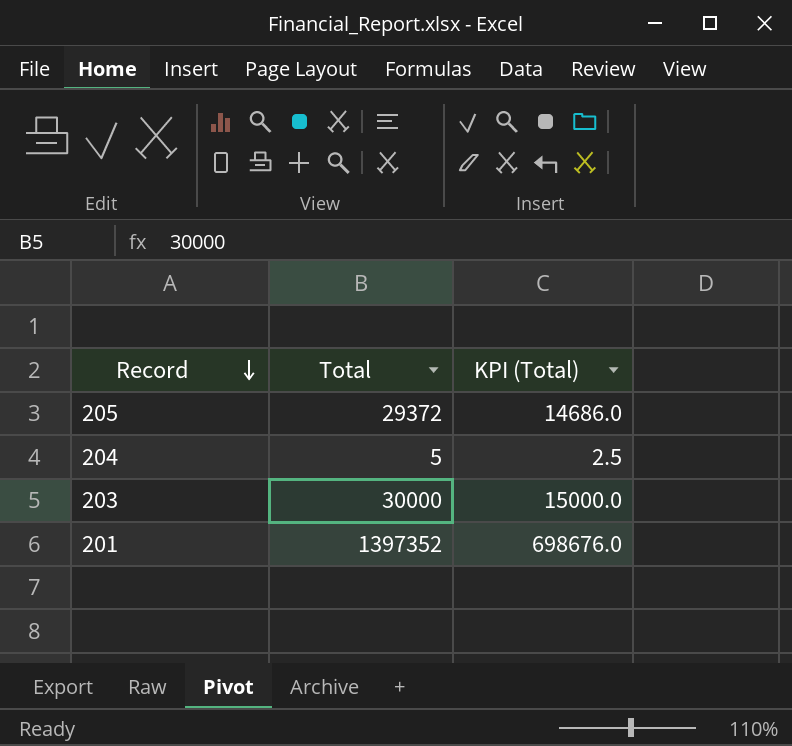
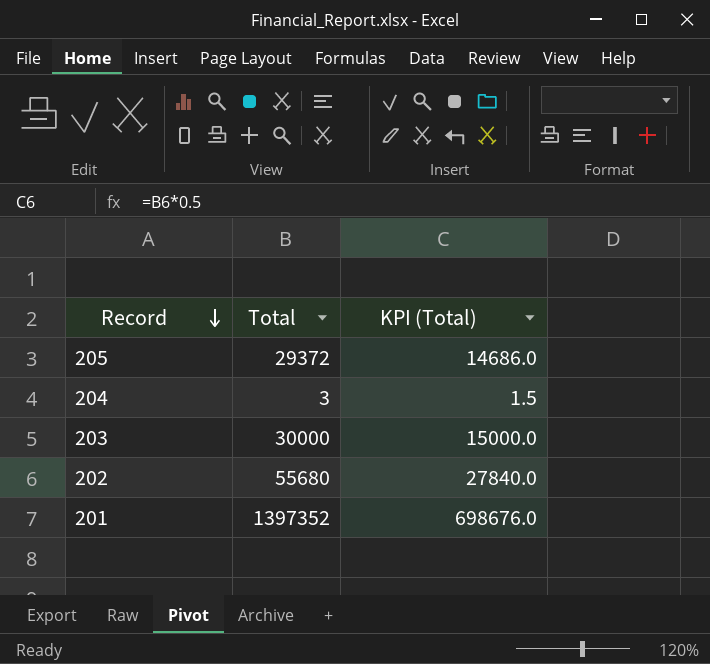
204 | Total: 5 -> 3
204 | KPI (Total): 2.5 -> 1.5
row 202: none -> 55680 | 27840.0

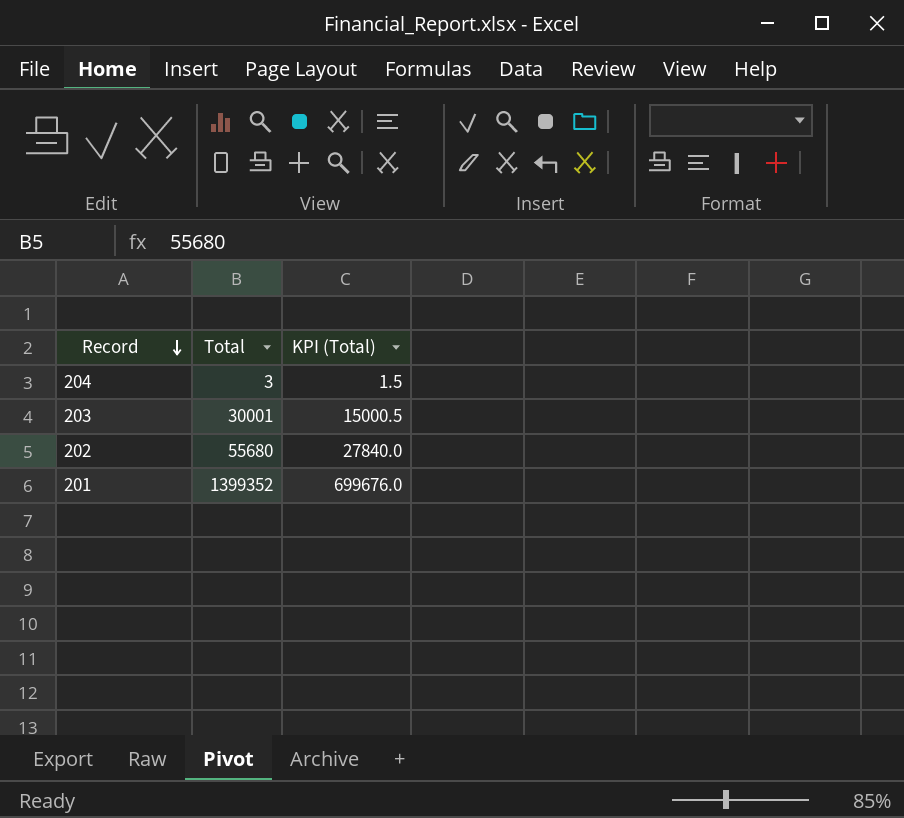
row 205: 29372 | 14686.0 -> none
203 | Total: 30000 -> 30001
203 | KPI (Total): 15000.0 -> 15000.5
201 | Total: 1397352 -> 1399352
201 | KPI (Total): 698676.0 -> 699676.0

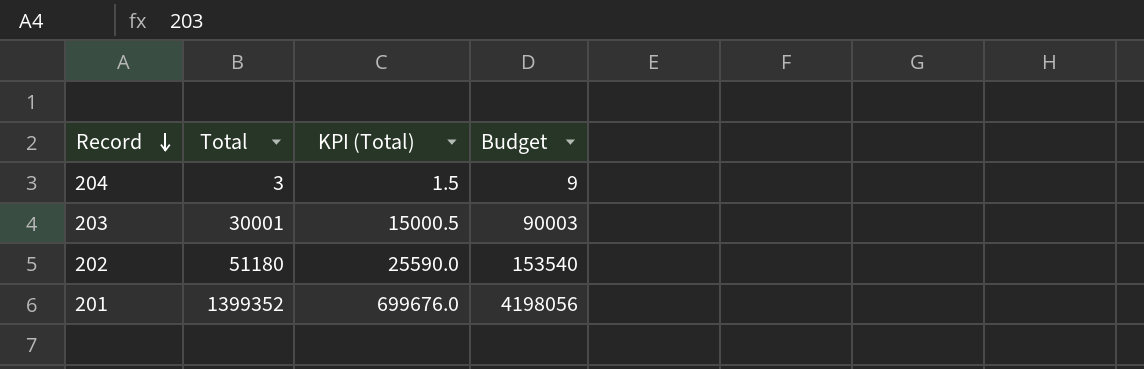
column Budget | formula: none -> [Total] * 3
202 | Total: 55680 -> 51180
202 | KPI (Total): 27840.0 -> 25590.0

